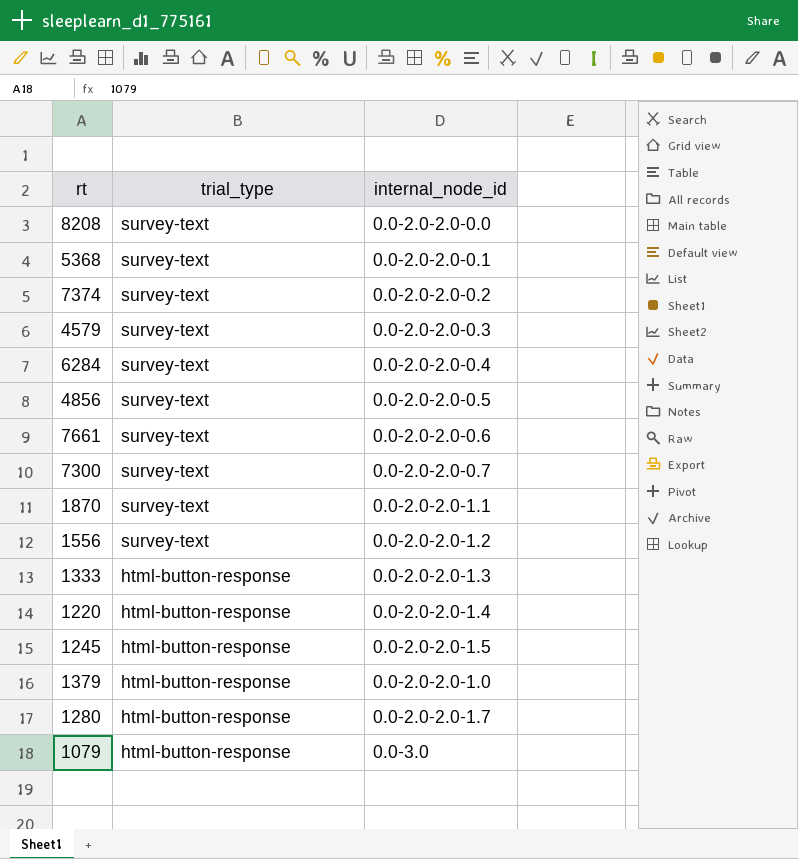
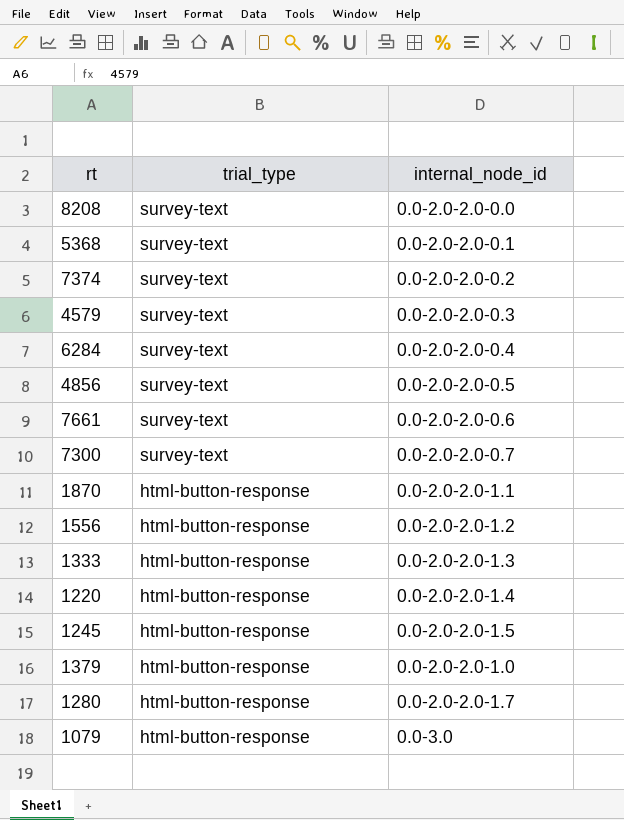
1870 | trial_type: survey-text -> html-button-response
1556 | trial_type: survey-text -> html-button-response

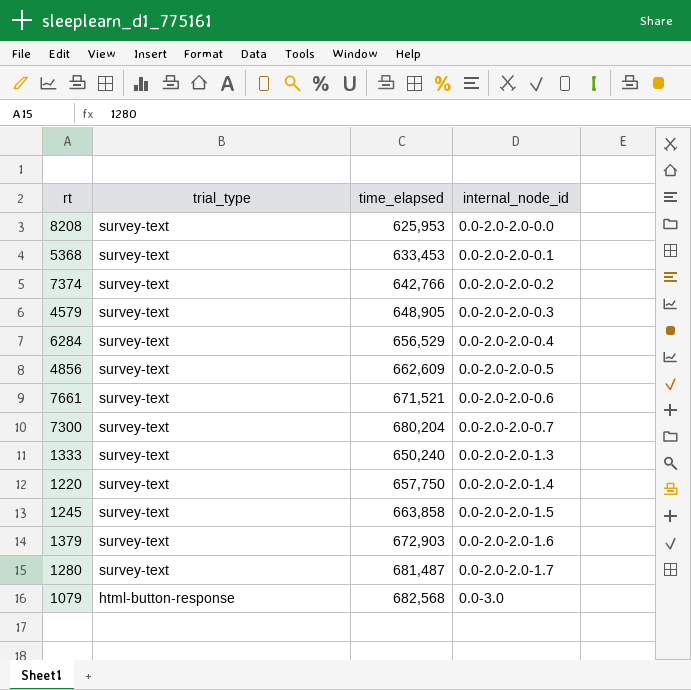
column time_elapsed | position: none -> 3
row 1870: html-button-response | 0.0-2.0-2.0-1.1 -> none
row 1556: html-button-response | 0.0-2.0-2.0-1.2 -> none
1333 | trial_type: html-button-response -> survey-text
1220 | trial_type: html-button-response -> survey-text
1245 | trial_type: html-button-response -> survey-text
1379 | trial_type: html-button-response -> survey-text
1379 | internal_node_id: 0.0-2.0-2.0-1.0 -> 0.0-2.0-2.0-1.6
1280 | trial_type: html-button-response -> survey-text

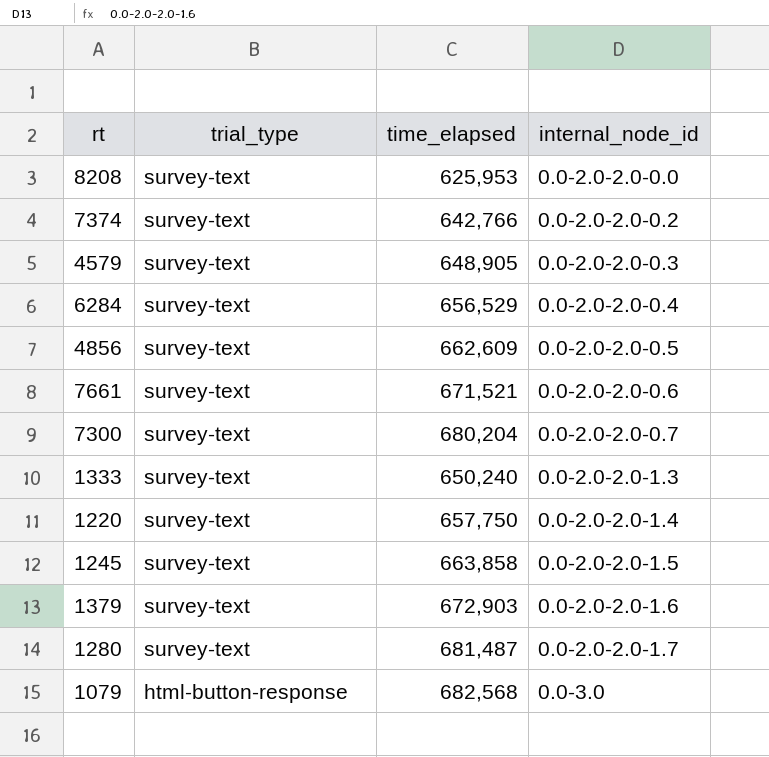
row 5368: survey-text | 633,453 | 0.0-2.0-2.0-0.1 -> none

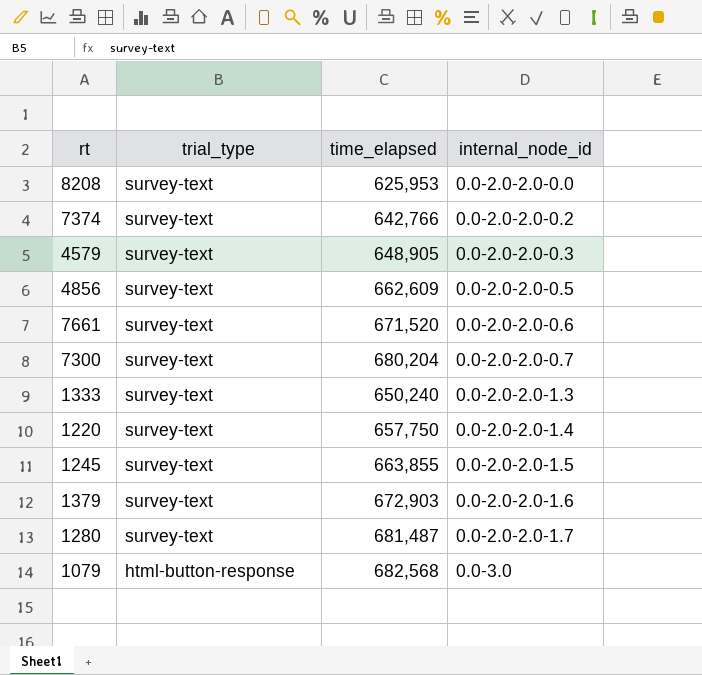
row 6284: survey-text | 656,529 | 0.0-2.0-2.0-0.4 -> none
7661 | time_elapsed: 671,521 -> 671,520
1245 | time_elapsed: 663,858 -> 663,855

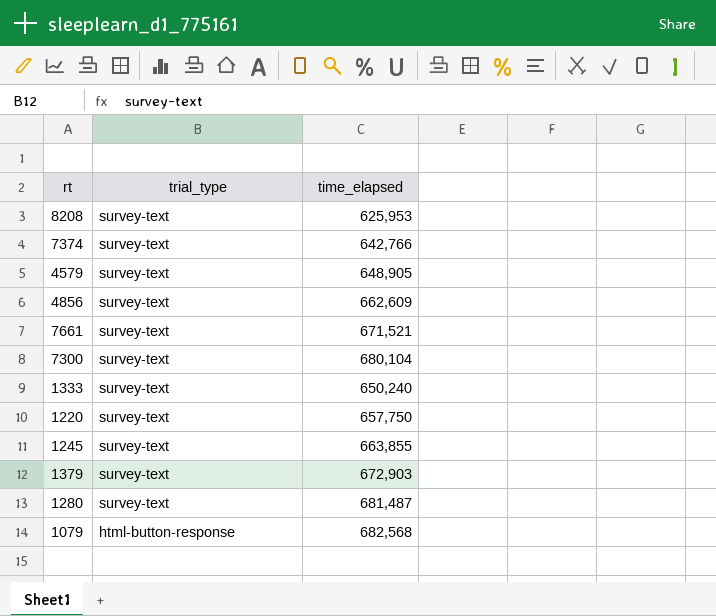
column internal_node_id | position: 4 -> none
7661 | time_elapsed: 671,520 -> 671,521
7300 | time_elapsed: 680,204 -> 680,104

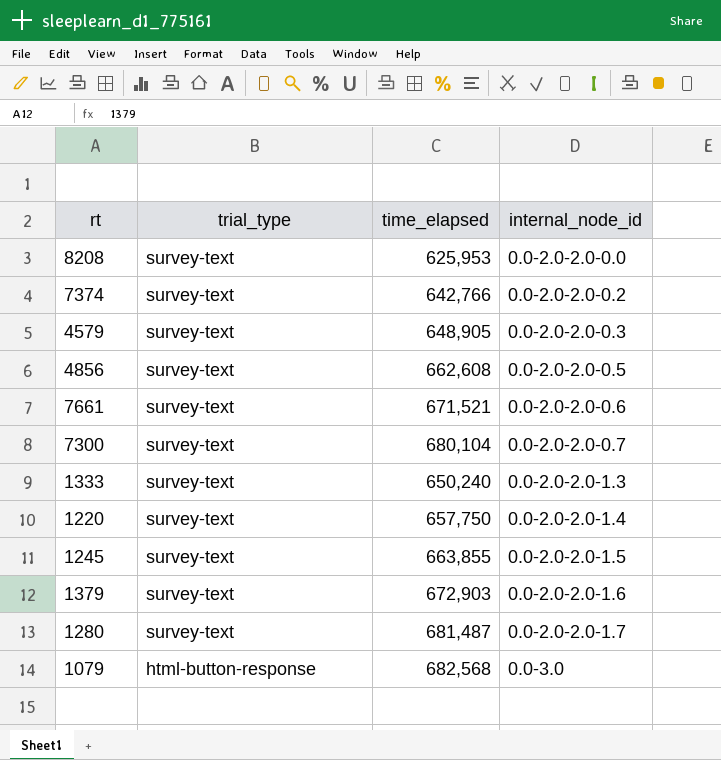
column internal_node_id | position: none -> 4
4856 | time_elapsed: 662,609 -> 662,608

